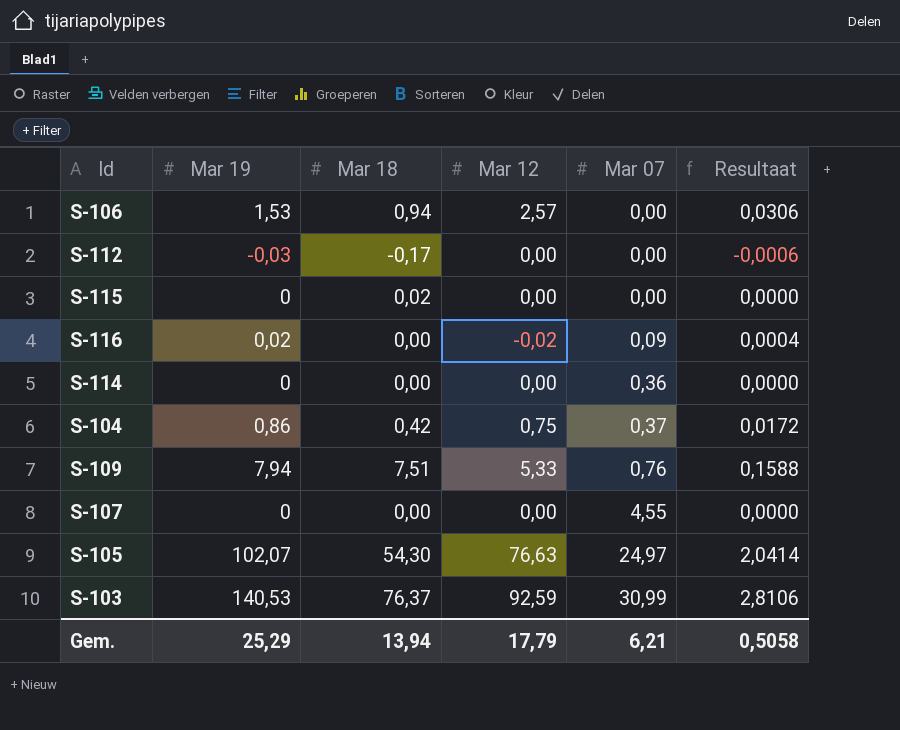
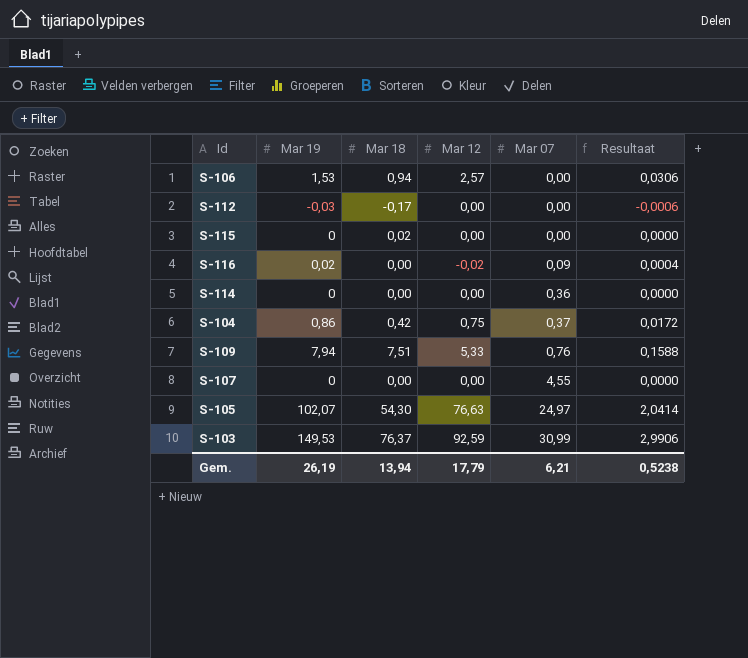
S-103 | Mar 19: 140,53 -> 149,53
S-103 | Resultaat: 2,8106 -> 2,9906
Gem. | Mar 19: 25,29 -> 26,19
Gem. | Resultaat: 0,5058 -> 0,5238

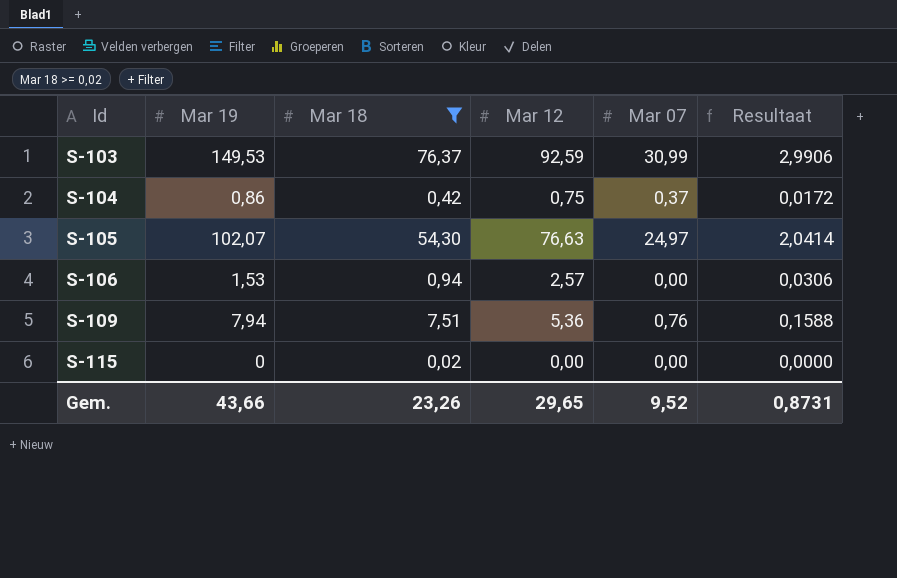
filter: none -> Mar 18 >= 0,02
row order: Mar 07 ascending -> Id ascending
S-109 | Mar 12: 5,33 -> 5,36
Gem. | Mar 19: 26,19 -> 43,66
Gem. | Mar 18: 13,94 -> 23,26
Gem. | Mar 12: 17,79 -> 29,65
Gem. | Mar 07: 6,21 -> 9,52
Gem. | Resultaat: 0,5238 -> 0,8731

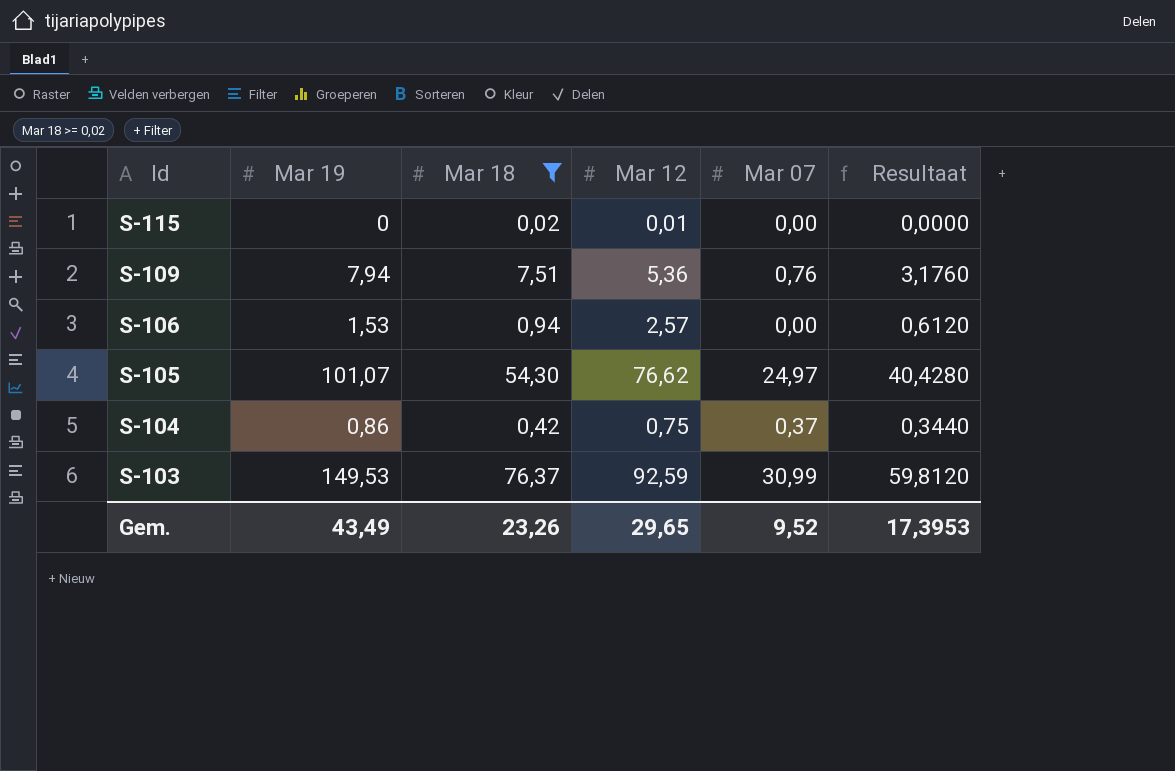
row order: Id ascending -> Id descending
column Resultaat | formula: [Mar 19] * 0,02 -> [Mar 19] * 0,4
S-115 | Mar 12: 0,00 -> 0,01
S-105 | Mar 19: 102,07 -> 101,07
S-105 | Mar 12: 76,63 -> 76,62
Gem. | Mar 19: 43,66 -> 43,49
Gem. | Resultaat: 0,8731 -> 17,3953

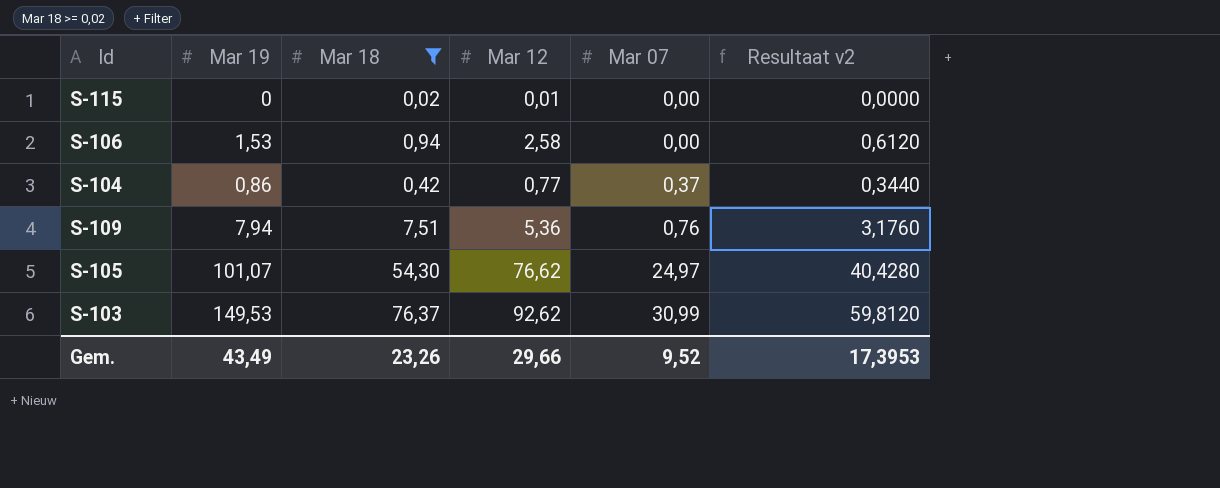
row order: Id descending -> Mar 07 ascending
column name: Resultaat -> Resultaat v2
S-106 | Mar 12: 2,57 -> 2,58
S-104 | Mar 12: 0,75 -> 0,77
S-103 | Mar 12: 92,59 -> 92,62
Gem. | Mar 12: 29,65 -> 29,66

